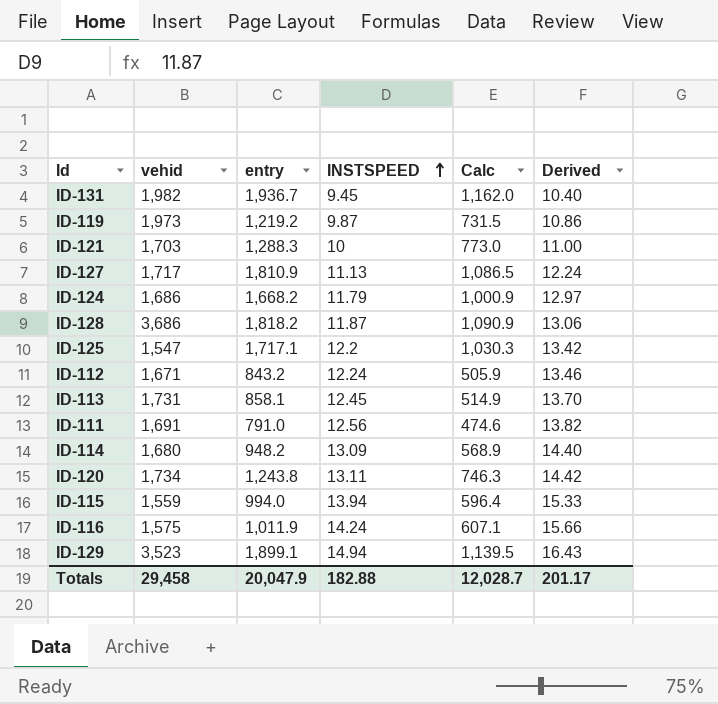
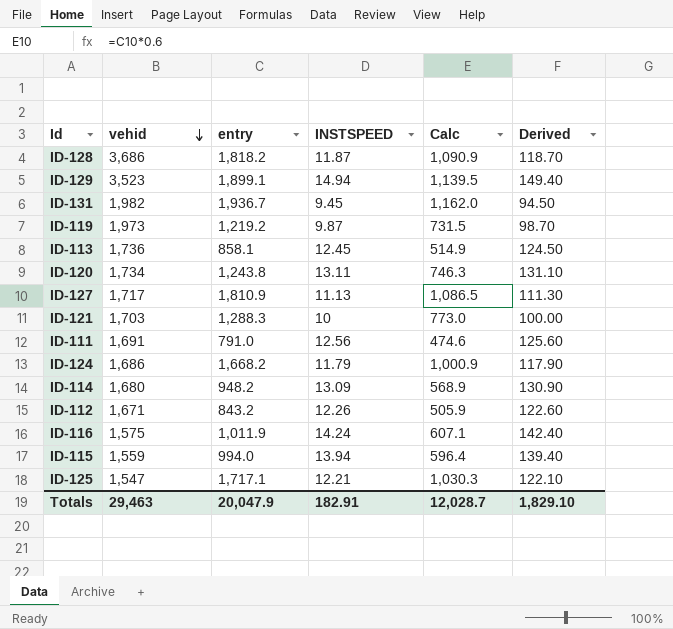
row order: INSTSPEED ascending -> vehid descending
column Derived | formula: [INSTSPEED] * 1.1 -> [INSTSPEED] * 10
ID-113 | vehid: 1,731 -> 1,736
ID-112 | INSTSPEED: 12.24 -> 12.26
ID-125 | INSTSPEED: 12.2 -> 12.21
Totals | vehid: 29,458 -> 29,463
Totals | INSTSPEED: 182.88 -> 182.91
Totals | Derived: 201.17 -> 1,829.10

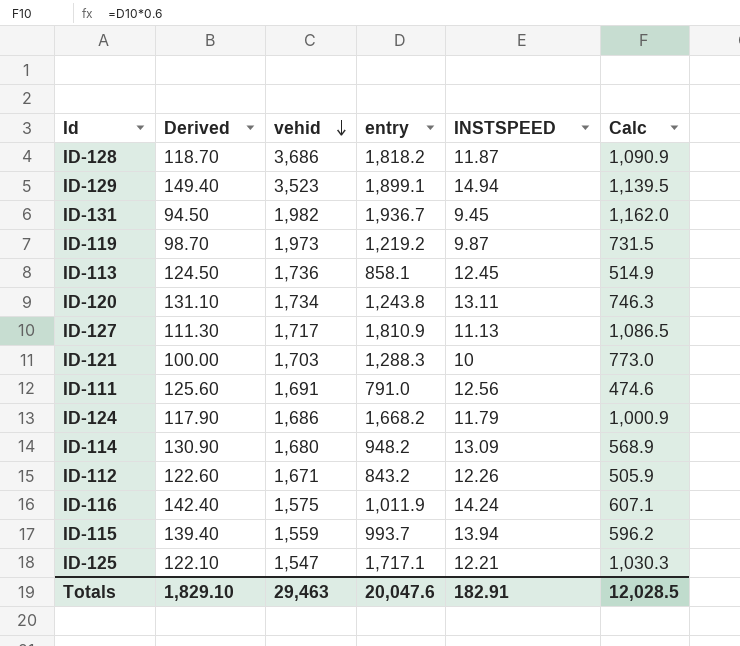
column Derived | position: 6 -> 2
ID-115 | entry: 994.0 -> 993.7
ID-115 | Calc: 596.4 -> 596.2
Totals | entry: 20,047.9 -> 20,047.6
Totals | Calc: 12,028.7 -> 12,028.5

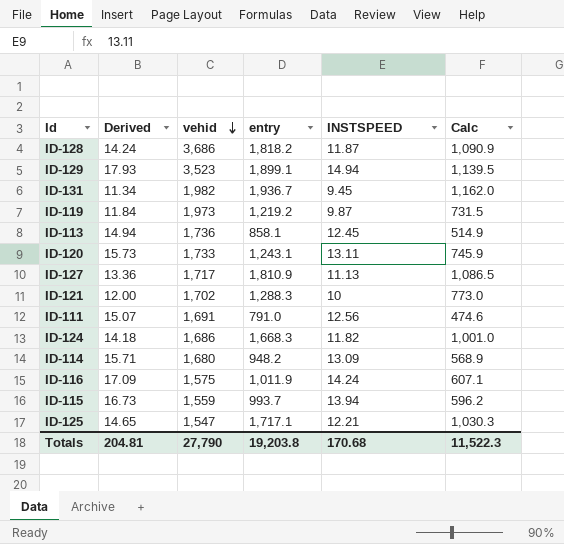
column Derived | formula: [INSTSPEED] * 10 -> [INSTSPEED] * 1.2
row ID-112: 122.60 | 1,671 | 843.2 | 12.26 | 505.9 -> none
ID-120 | vehid: 1,734 -> 1,733
ID-120 | entry: 1,243.8 -> 1,243.1
ID-120 | Calc: 746.3 -> 745.9
ID-121 | vehid: 1,703 -> 1,702
ID-124 | entry: 1,668.2 -> 1,668.3
ID-124 | INSTSPEED: 11.79 -> 11.82
ID-124 | Calc: 1,000.9 -> 1,001.0
Totals | Derived: 1,829.10 -> 204.81
Totals | vehid: 29,463 -> 27,790
Totals | entry: 20,047.6 -> 19,203.8
Totals | INSTSPEED: 182.91 -> 170.68
Totals | Calc: 12,028.5 -> 11,522.3

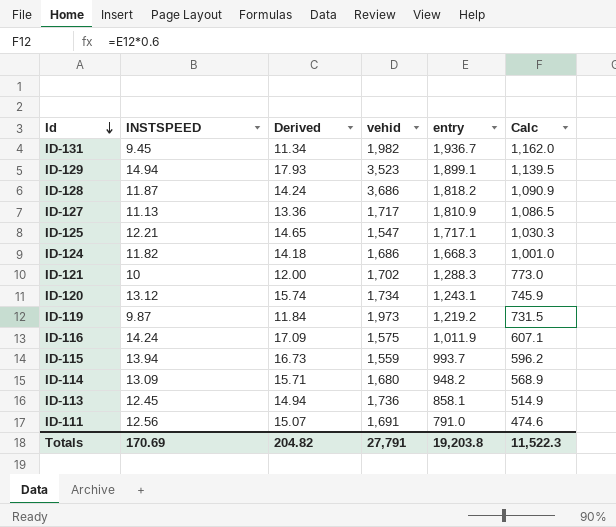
row order: vehid descending -> Id descending
column INSTSPEED | position: 5 -> 2
ID-120 | INSTSPEED: 13.11 -> 13.12
ID-120 | Derived: 15.73 -> 15.74
ID-120 | vehid: 1,733 -> 1,734
Totals | INSTSPEED: 170.68 -> 170.69
Totals | Derived: 204.81 -> 204.82
Totals | vehid: 27,790 -> 27,791

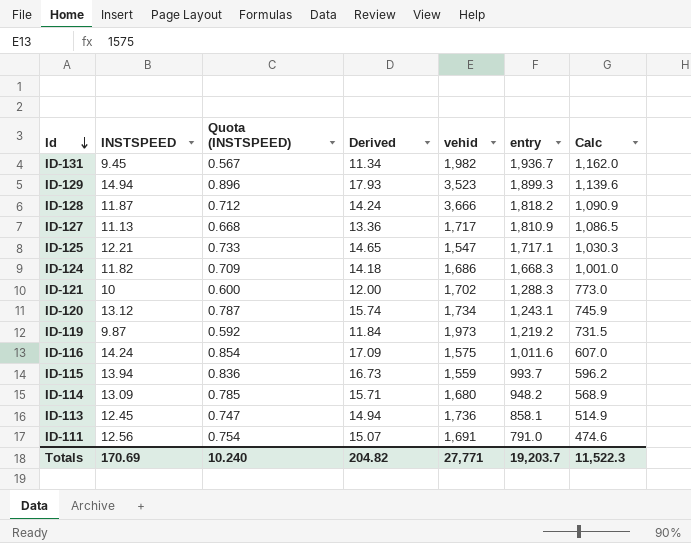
column Quota (INSTSPEED) | formula: none -> [INSTSPEED] * 0.06
ID-129 | entry: 1,899.1 -> 1,899.3
ID-129 | Calc: 1,139.5 -> 1,139.6
ID-128 | vehid: 3,686 -> 3,666
ID-116 | entry: 1,011.9 -> 1,011.6
ID-116 | Calc: 607.1 -> 607.0
Totals | vehid: 27,791 -> 27,771
Totals | entry: 19,203.8 -> 19,203.7

